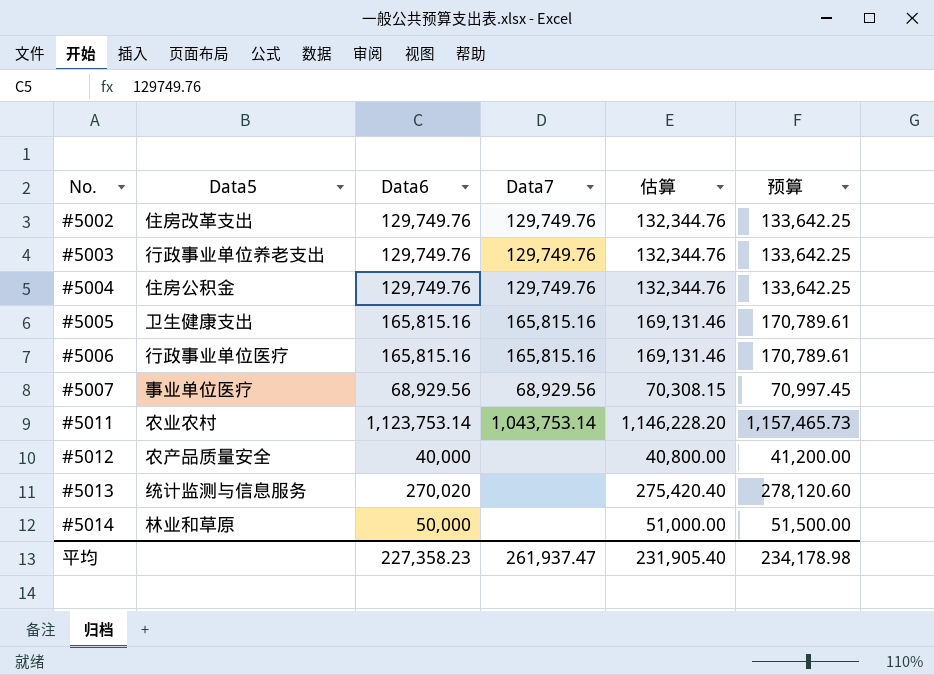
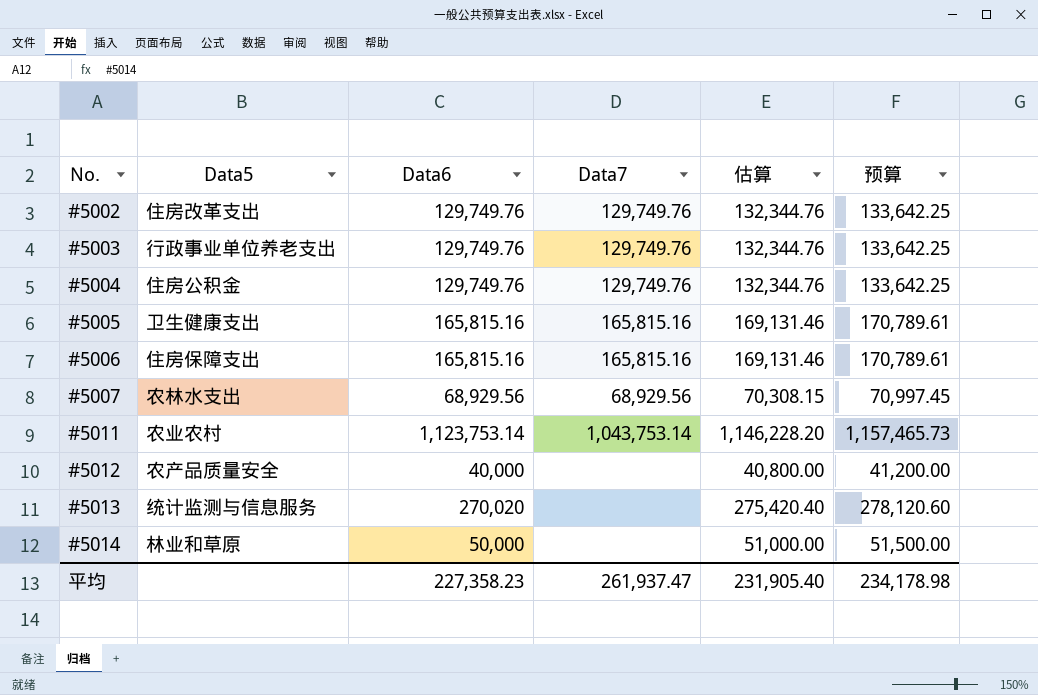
#5006 | Data5: 行政事业单位医疗 -> 住房保障支出
#5007 | Data5: 事业单位医疗 -> 农林水支出

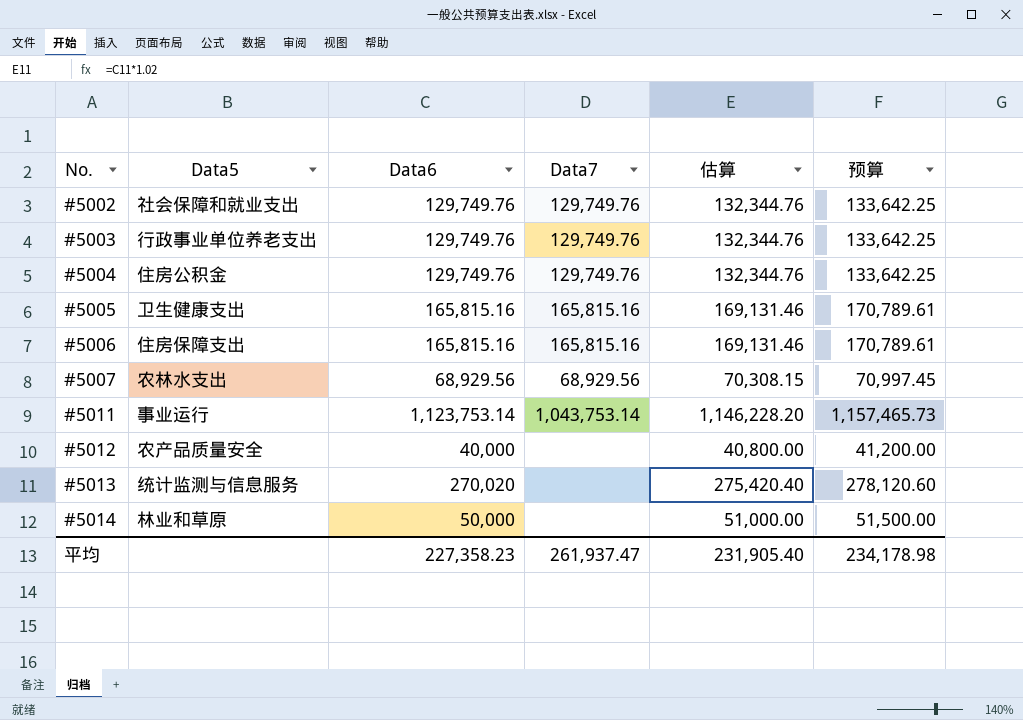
#5002 | Data5: 住房改革支出 -> 社会保障和就业支出
#5011 | Data5: 农业农村 -> 事业运行

